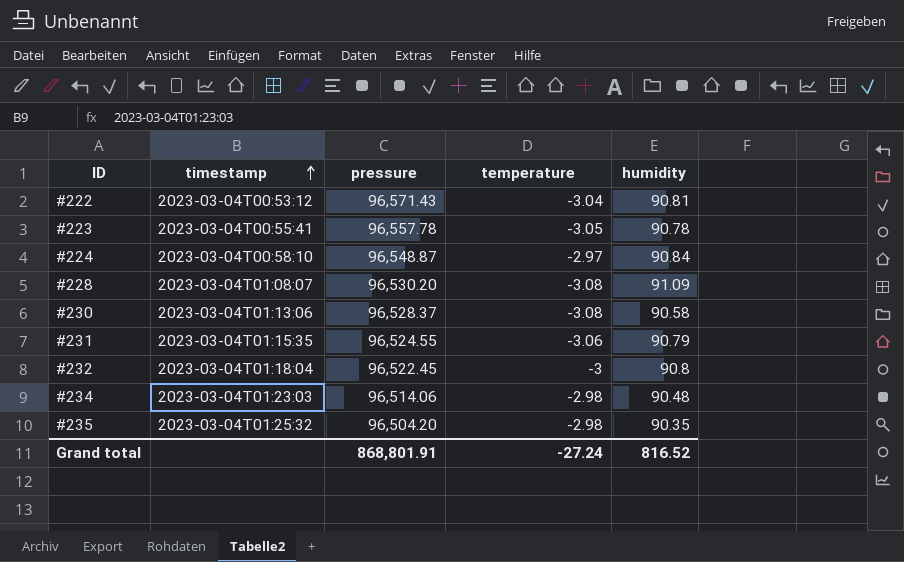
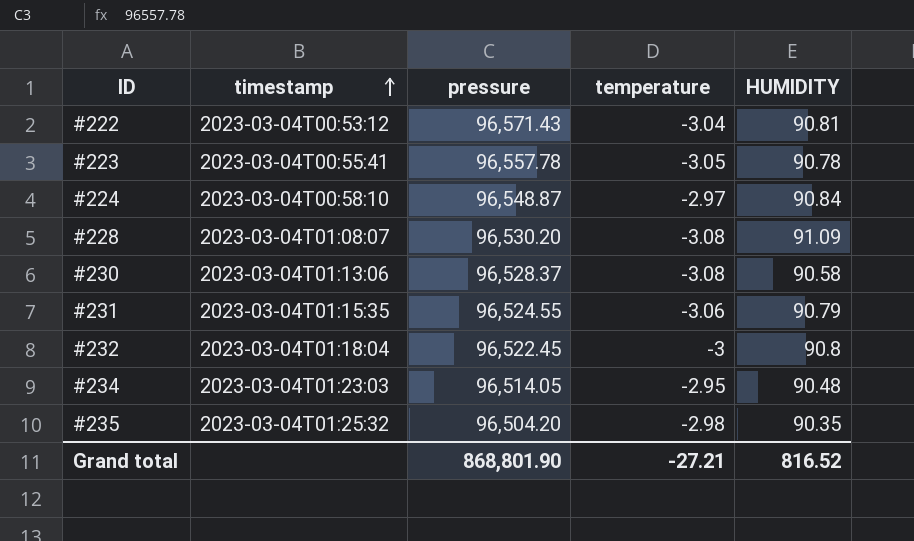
column name: humidity -> HUMIDITY
#234 | pressure: 96,514.06 -> 96,514.05
#234 | temperature: -2.98 -> -2.95
Grand total | pressure: 868,801.91 -> 868,801.90
Grand total | temperature: -27.24 -> -27.21

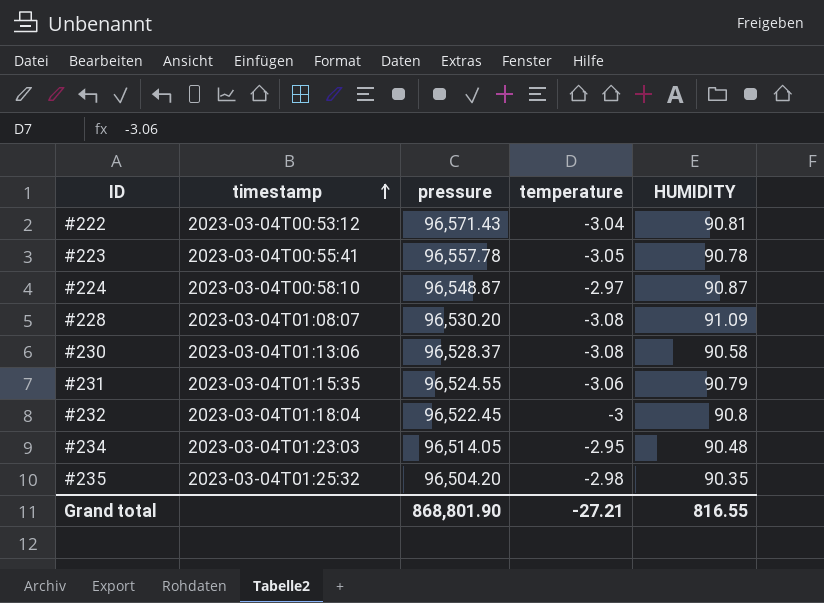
#224 | HUMIDITY: 90.84 -> 90.87
Grand total | HUMIDITY: 816.52 -> 816.55

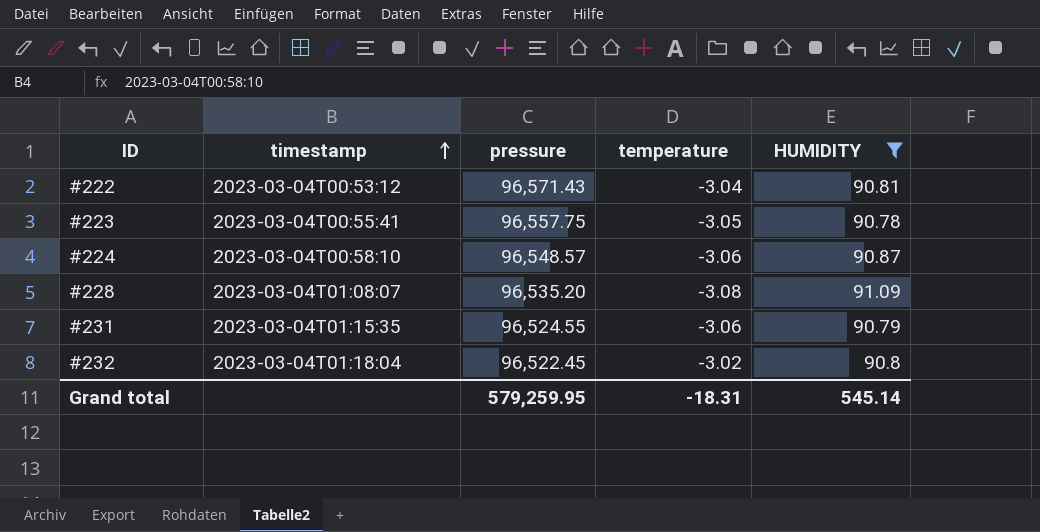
filter: none -> HUMIDITY >= 90.78
#223 | pressure: 96,557.78 -> 96,557.75
#224 | pressure: 96,548.87 -> 96,548.57
#224 | temperature: -2.97 -> -3.06
#228 | pressure: 96,530.20 -> 96,535.20
#232 | temperature: -3 -> -3.02
Grand total | pressure: 868,801.90 -> 579,259.95
Grand total | temperature: -27.21 -> -18.31
Grand total | HUMIDITY: 816.55 -> 545.14

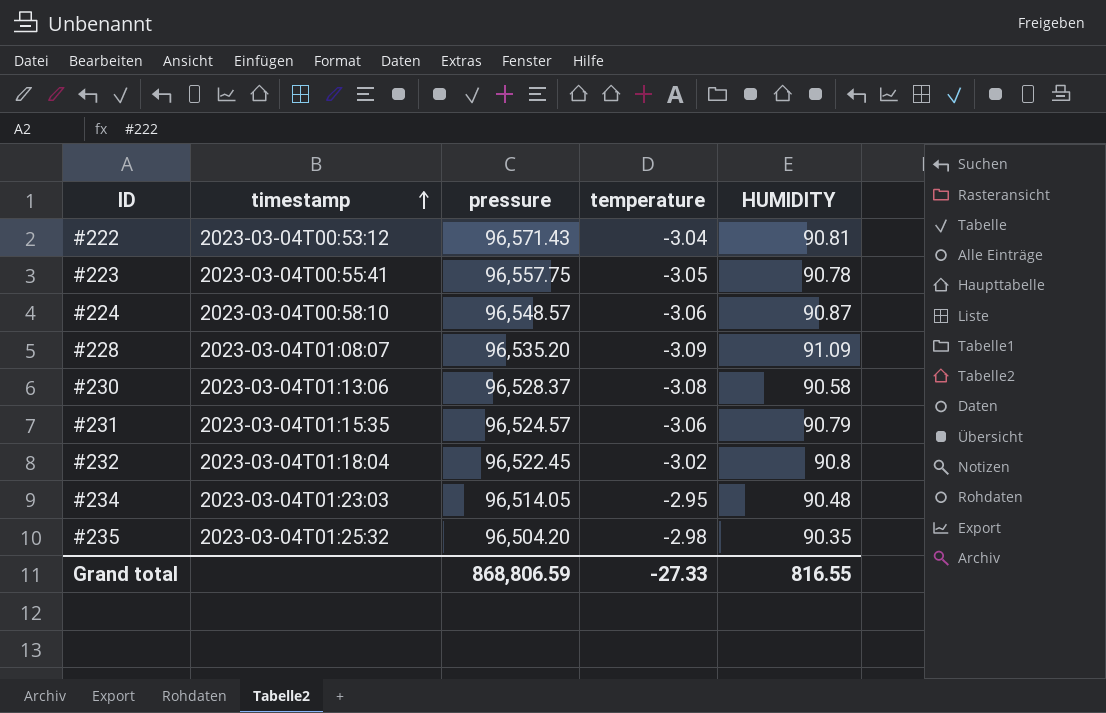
filter: HUMIDITY >= 90.78 -> none
#228 | temperature: -3.08 -> -3.09
#231 | pressure: 96,524.55 -> 96,524.57
Grand total | pressure: 579,259.95 -> 868,806.59
Grand total | temperature: -18.31 -> -27.33
Grand total | HUMIDITY: 545.14 -> 816.55

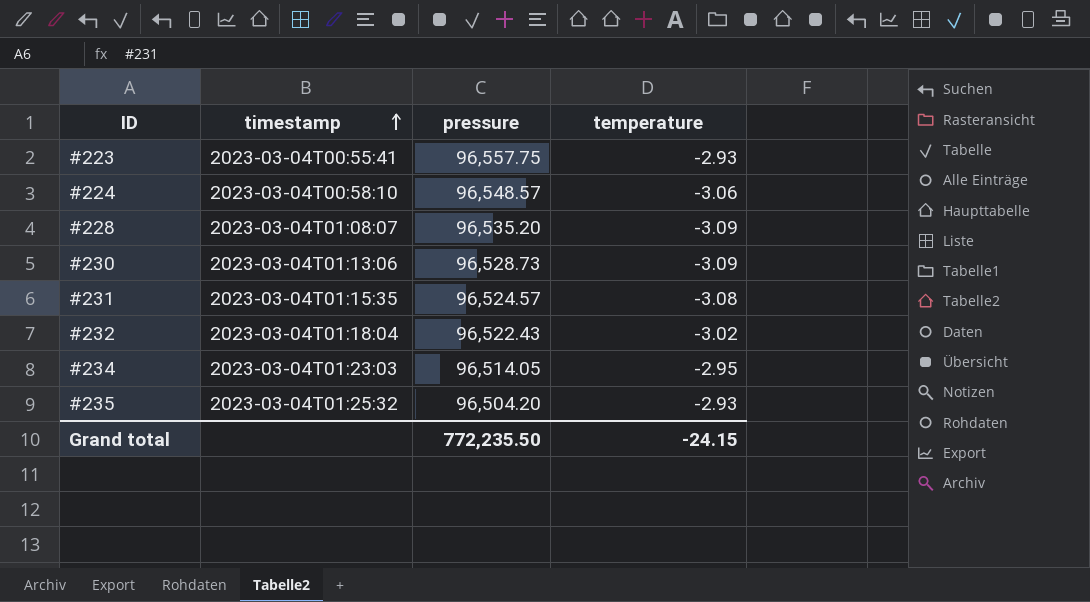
column HUMIDITY | position: 5 -> none
row #222: 2023-03-04T00:53:12 | 96,571.43 | -3.04 | 90.81 -> none
#223 | temperature: -3.05 -> -2.93
#230 | pressure: 96,528.37 -> 96,528.73
#230 | temperature: -3.08 -> -3.09
#231 | temperature: -3.06 -> -3.08
#232 | pressure: 96,522.45 -> 96,522.43
#235 | temperature: -2.98 -> -2.93
Grand total | pressure: 868,806.59 -> 772,235.50
Grand total | temperature: -27.33 -> -24.15

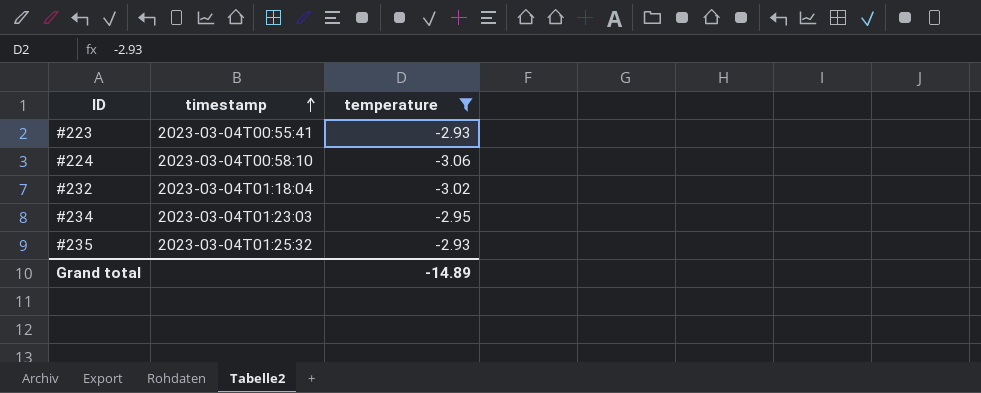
filter: none -> temperature >= -3.06
column pressure | position: 3 -> none
Grand total | temperature: -24.15 -> -14.89

